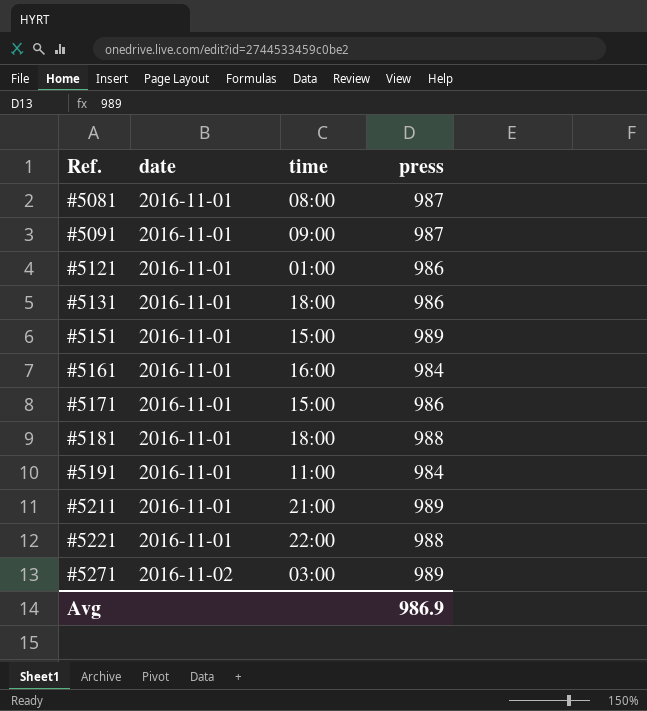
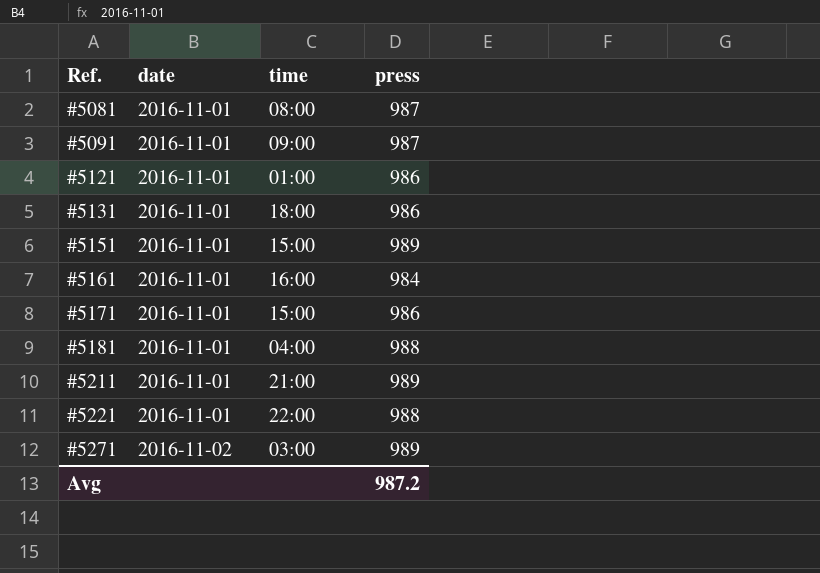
row #5191: 2016-11-01 | 11:00 | 984 -> none
#5181 | time: 18:00 -> 04:00
Avg | press: 986.9 -> 987.2

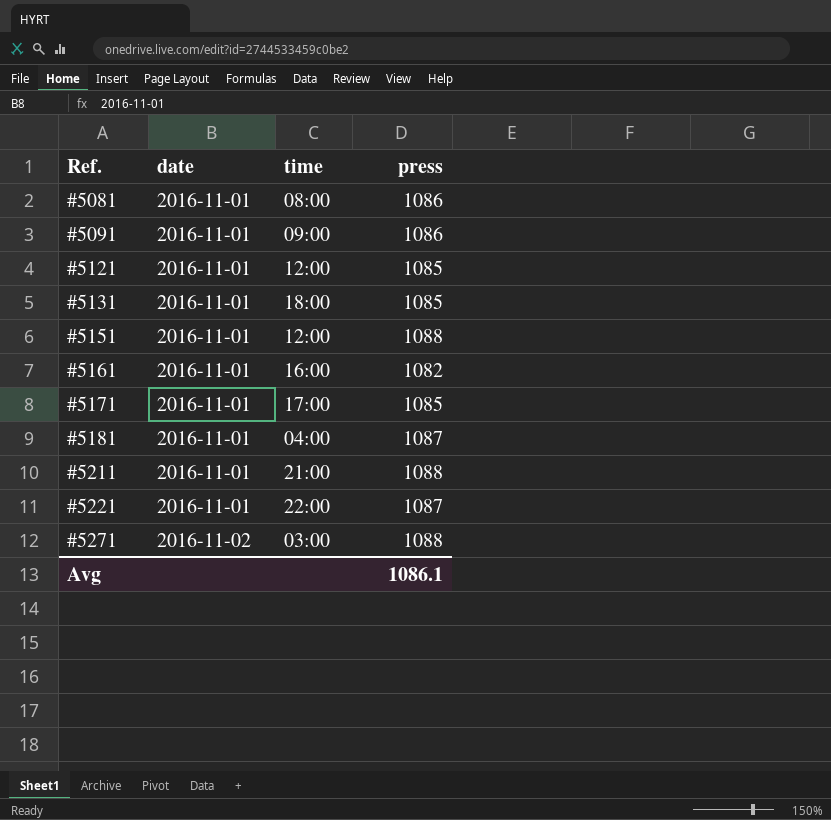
#5081 | press: 987 -> 1086
#5091 | press: 987 -> 1086
#5121 | time: 01:00 -> 12:00
#5121 | press: 986 -> 1085
#5131 | press: 986 -> 1085
#5151 | time: 15:00 -> 12:00
#5151 | press: 989 -> 1088
#5161 | press: 984 -> 1082
#5171 | time: 15:00 -> 17:00
#5171 | press: 986 -> 1085
#5181 | press: 988 -> 1087
#5211 | press: 989 -> 1088
#5221 | press: 988 -> 1087
#5271 | press: 989 -> 1088
Avg | press: 987.2 -> 1086.1

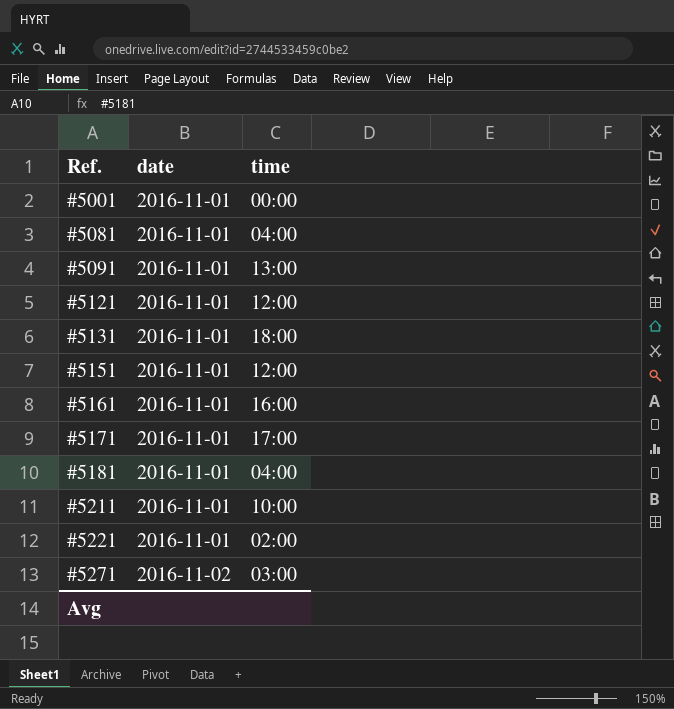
column press | position: 4 -> none
row #5001: none -> 2016-11-01 | 00:00
#5081 | time: 08:00 -> 04:00
#5091 | time: 09:00 -> 13:00
#5211 | time: 21:00 -> 10:00
#5221 | time: 22:00 -> 02:00

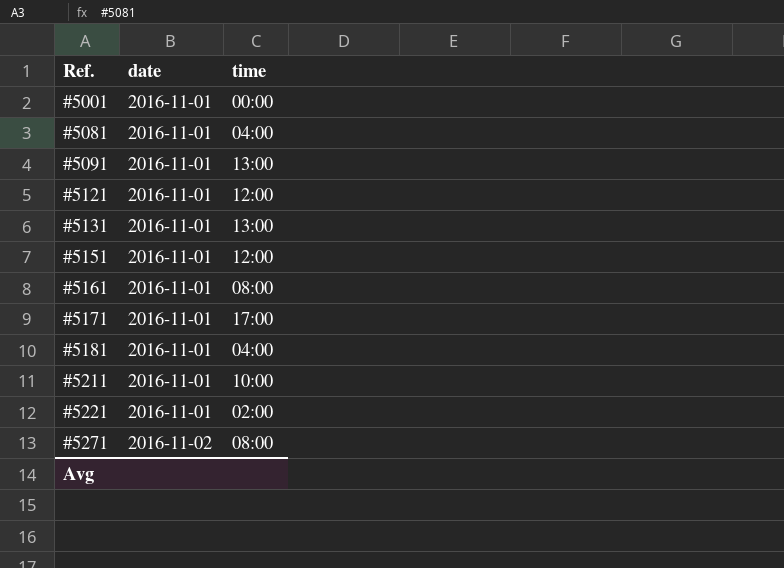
#5131 | time: 18:00 -> 13:00
#5161 | time: 16:00 -> 08:00
#5271 | time: 03:00 -> 08:00

